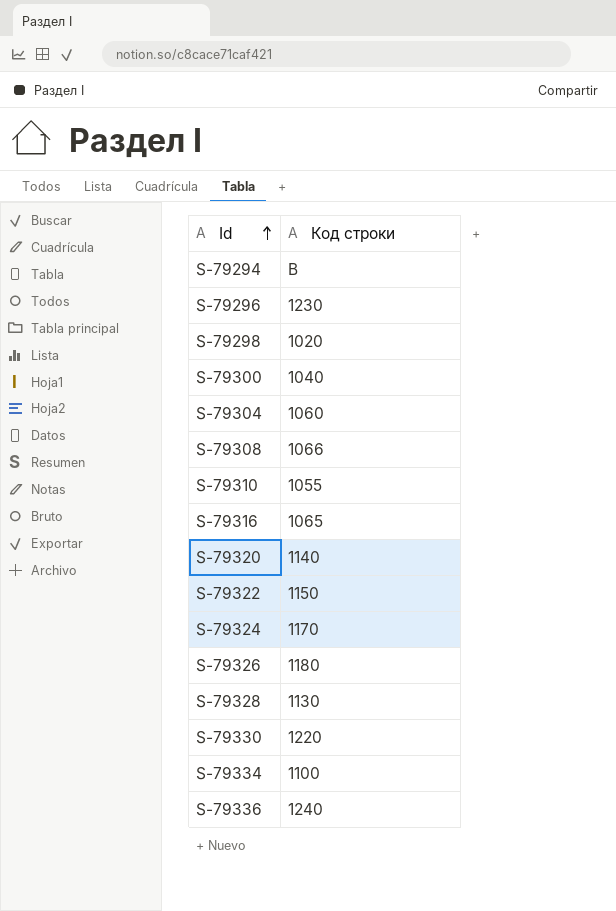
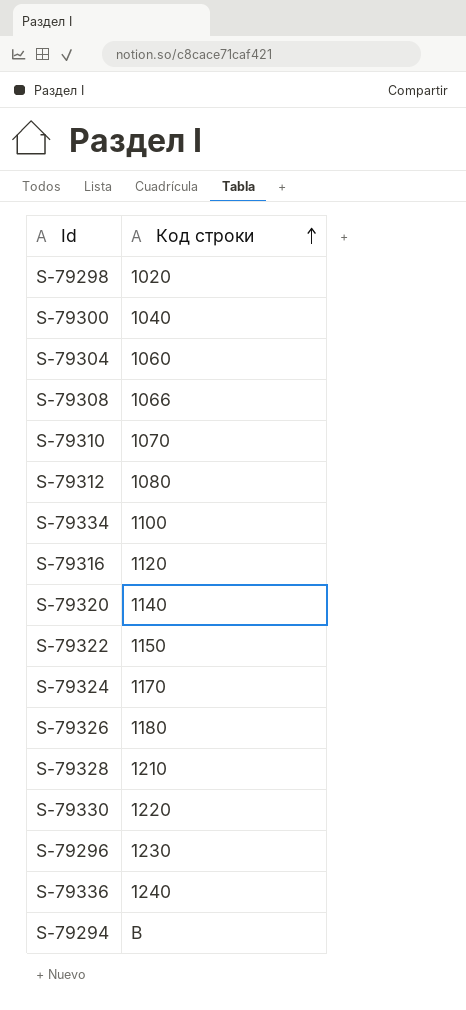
row order: Id ascending -> Код строки ascending
S-79310 | Код строки: 1055 -> 1070
row S-79312: none -> 1080
S-79316 | Код строки: 1065 -> 1120
S-79328 | Код строки: 1130 -> 1210

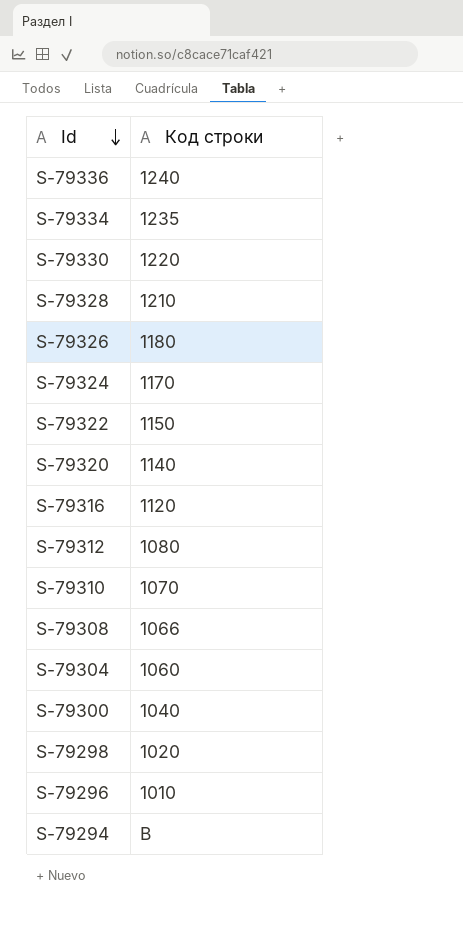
row order: Код строки ascending -> Id descending
S-79334 | Код строки: 1100 -> 1235
S-79296 | Код строки: 1230 -> 1010

